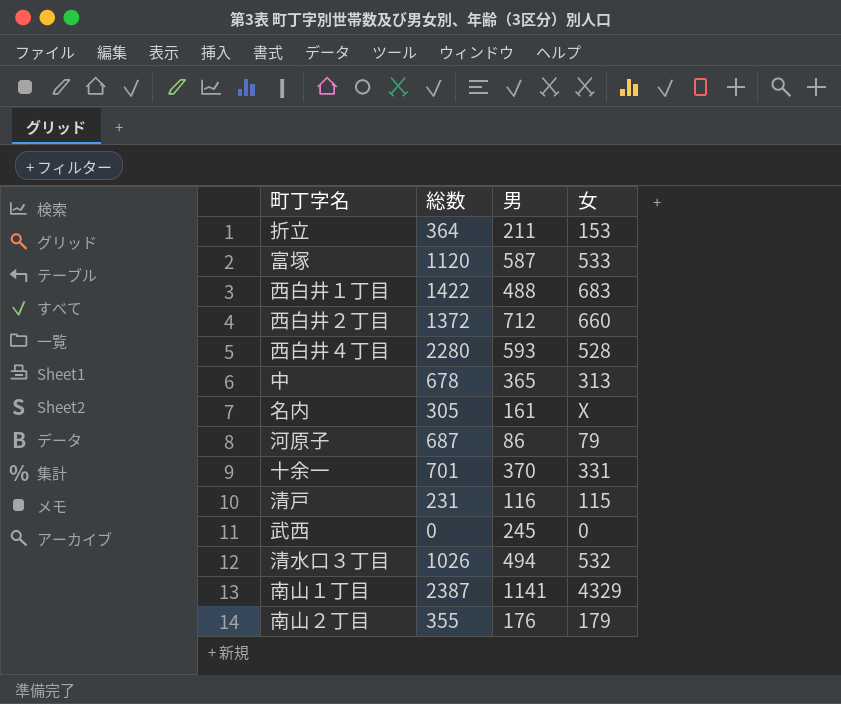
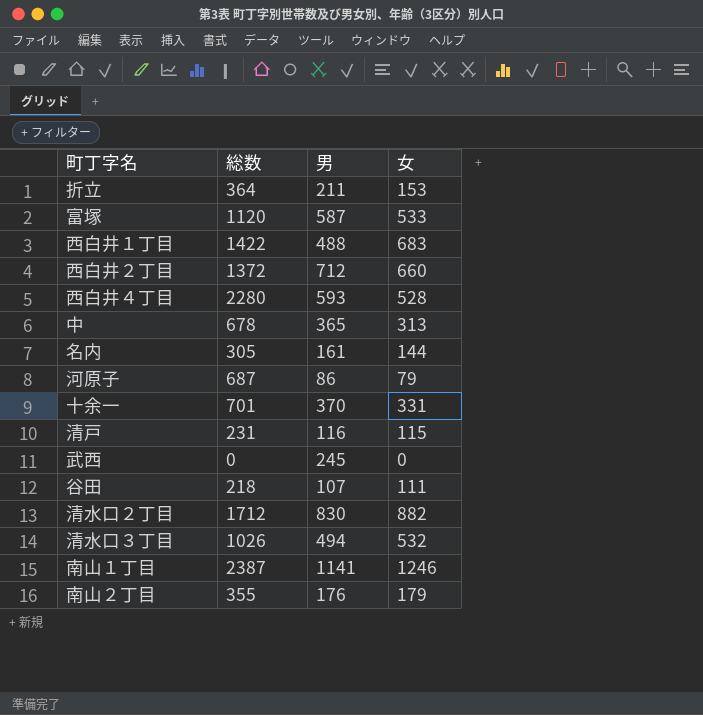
名内 | 女: X -> 144
row 谷田: none -> 218 | 107 | 111
row 清水口２丁目: none -> 1712 | 830 | 882
南山１丁目 | 女: 4329 -> 1246

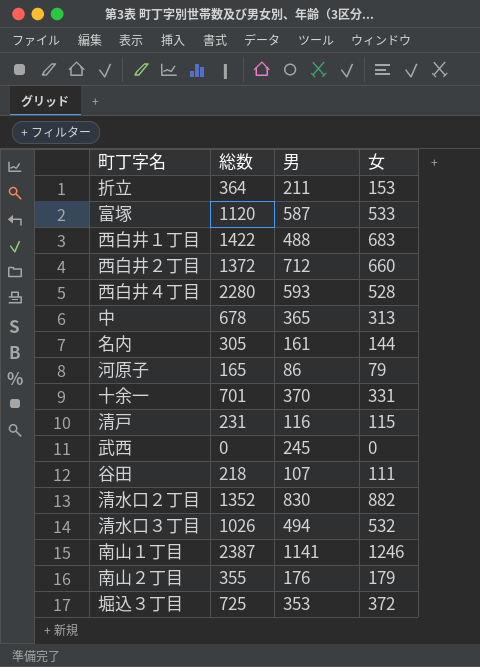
河原子 | 総数: 687 -> 165
清水口２丁目 | 総数: 1712 -> 1352
row 堀込３丁目: none -> 725 | 353 | 372

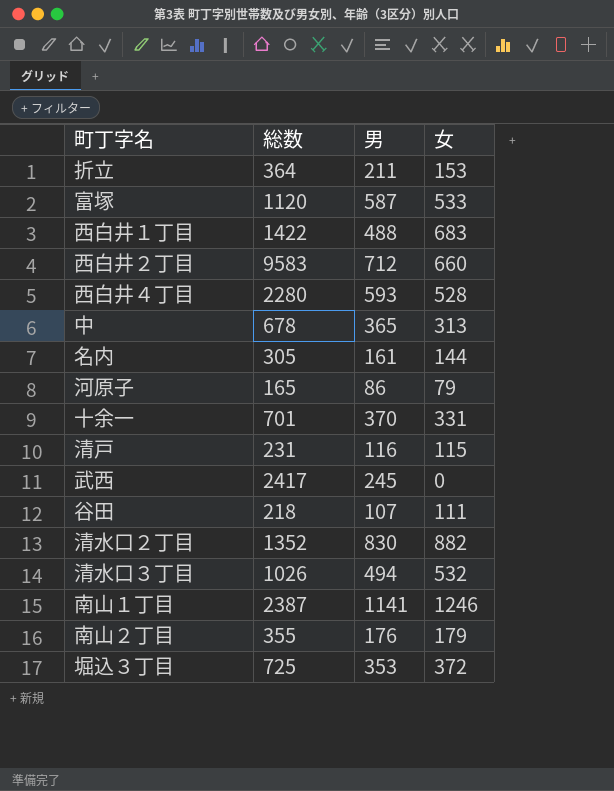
西白井２丁目 | 総数: 1372 -> 9583
武西 | 総数: 0 -> 2417

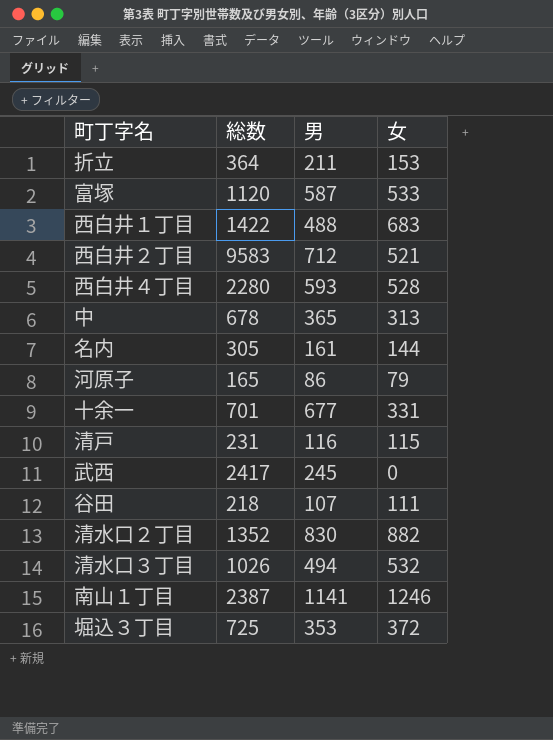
row 南山２丁目: 355 | 176 | 179 -> none
西白井２丁目 | 女: 660 -> 521
十余一 | 男: 370 -> 677

